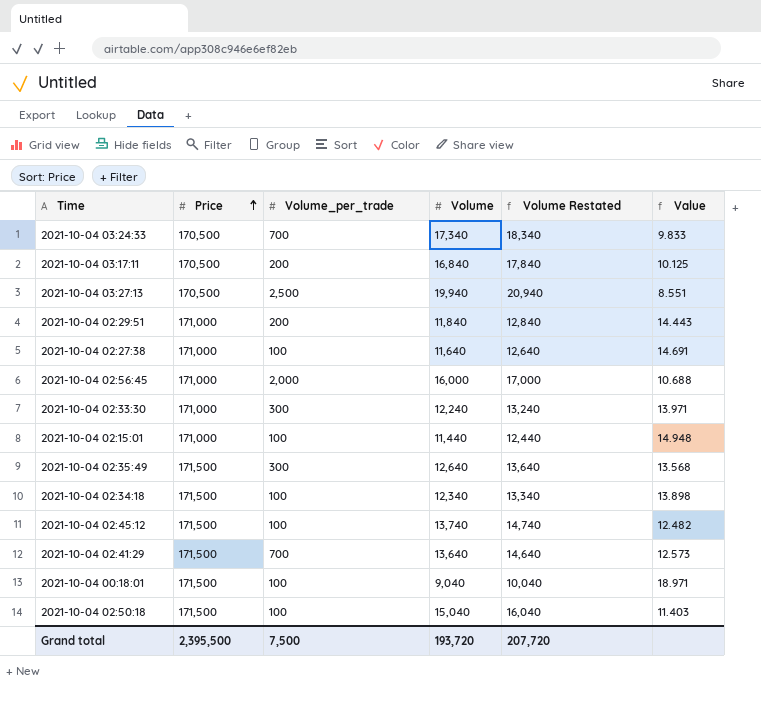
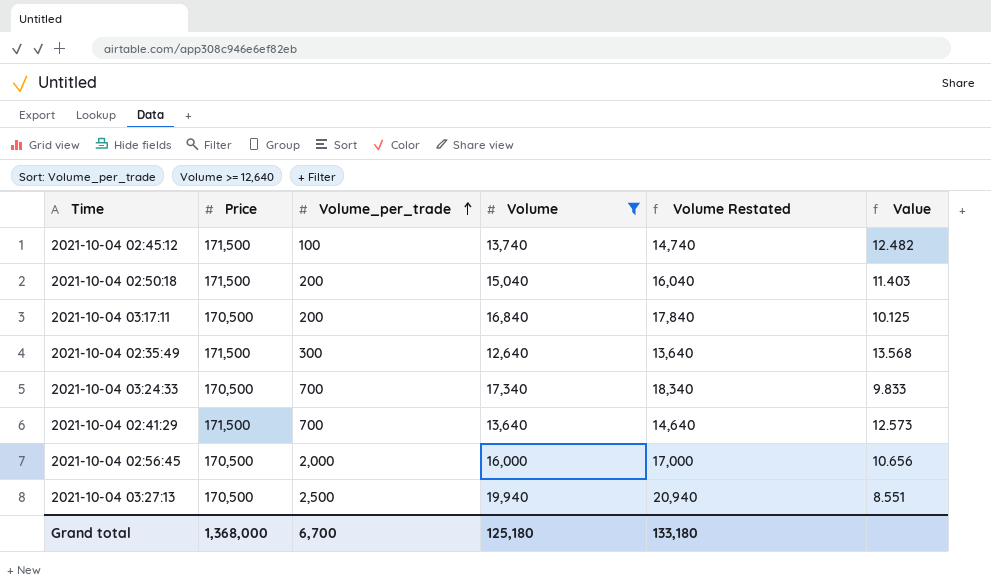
filter: none -> Volume >= 12,640
row order: Price ascending -> Volume_per_trade ascending
2021-10-04 02:50:18 | Volume_per_trade: 100 -> 200
2021-10-04 02:56:45 | Price: 171,000 -> 170,500
2021-10-04 02:56:45 | Value: 10.688 -> 10.656
Grand total | Price: 2,395,500 -> 1,368,000
Grand total | Volume_per_trade: 7,500 -> 6,700
Grand total | Volume: 193,720 -> 125,180
Grand total | Volume Restated: 207,720 -> 133,180

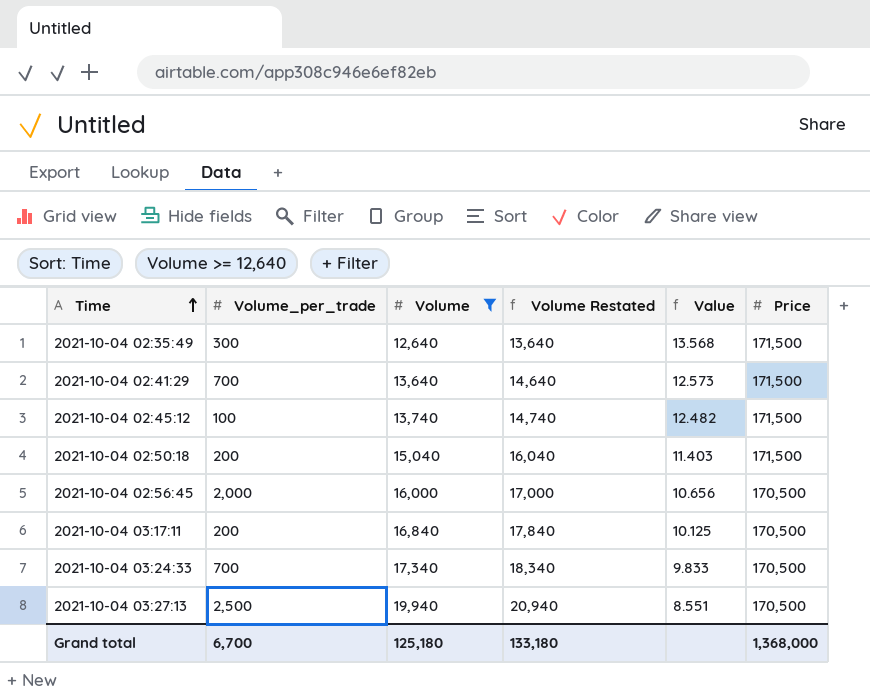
row order: Volume_per_trade ascending -> Time ascending
column Price | position: 2 -> 6

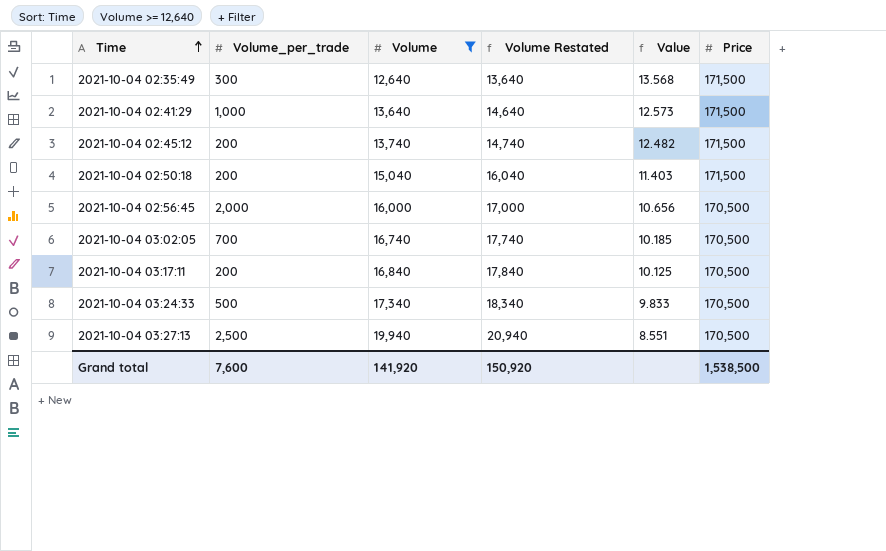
2021-10-04 02:41:29 | Volume_per_trade: 700 -> 1,000
2021-10-04 02:45:12 | Volume_per_trade: 100 -> 200
row 2021-10-04 03:02:05: none -> 700 | 16,740 | 17,740 | 10.185 | 170,500
2021-10-04 03:24:33 | Volume_per_trade: 700 -> 500
Grand total | Volume_per_trade: 6,700 -> 7,600
Grand total | Volume: 125,180 -> 141,920
Grand total | Volume Restated: 133,180 -> 150,920
Grand total | Price: 1,368,000 -> 1,538,500

